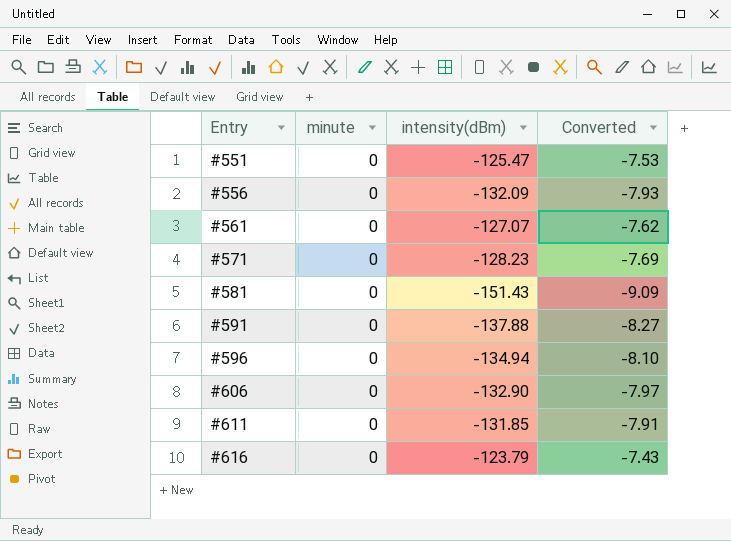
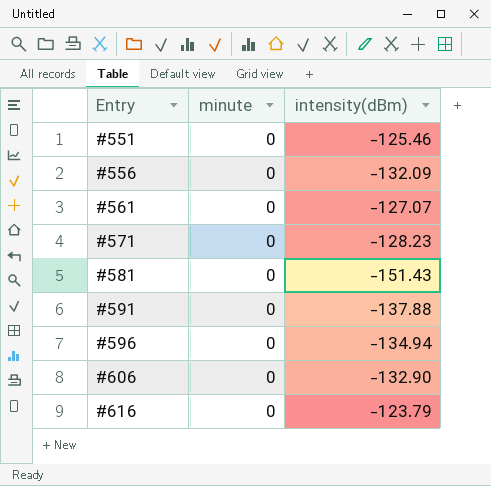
column Converted | formula: [intensity(dBm)] * 0.06 -> none
row #611: 0 | -131.85 | -7.91 -> none
#551 | intensity(dBm): -125.47 -> -125.46

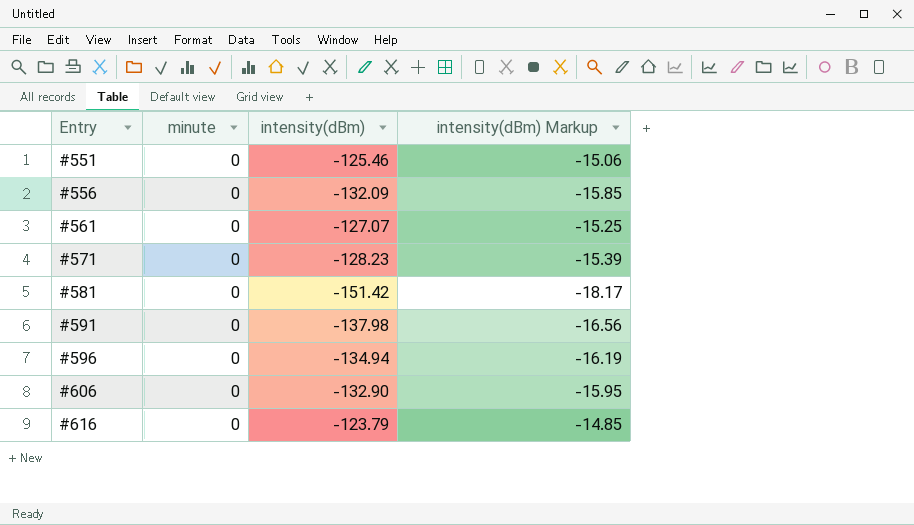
column intensity(dBm) Markup | formula: none -> [intensity(dBm)] * 0.12
#581 | intensity(dBm): -151.43 -> -151.42
#591 | intensity(dBm): -137.88 -> -137.98

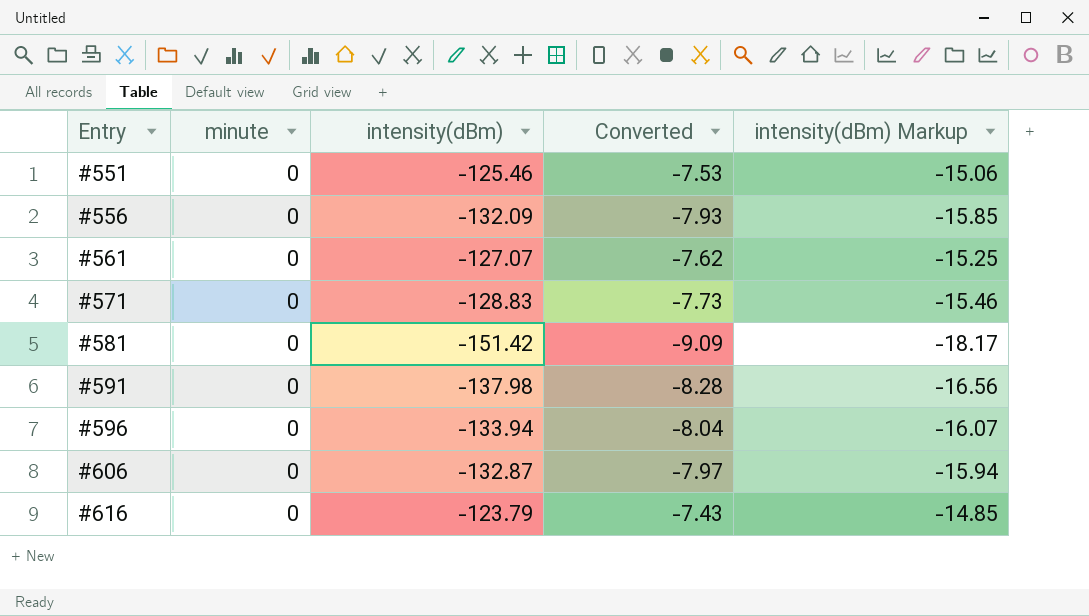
column Converted | formula: none -> [intensity(dBm)] * 0.06
#571 | intensity(dBm): -128.23 -> -128.83
#571 | intensity(dBm) Markup: -15.39 -> -15.46
#596 | intensity(dBm): -134.94 -> -133.94
#596 | intensity(dBm) Markup: -16.19 -> -16.07
#606 | intensity(dBm): -132.90 -> -132.87
#606 | intensity(dBm) Markup: -15.95 -> -15.94

